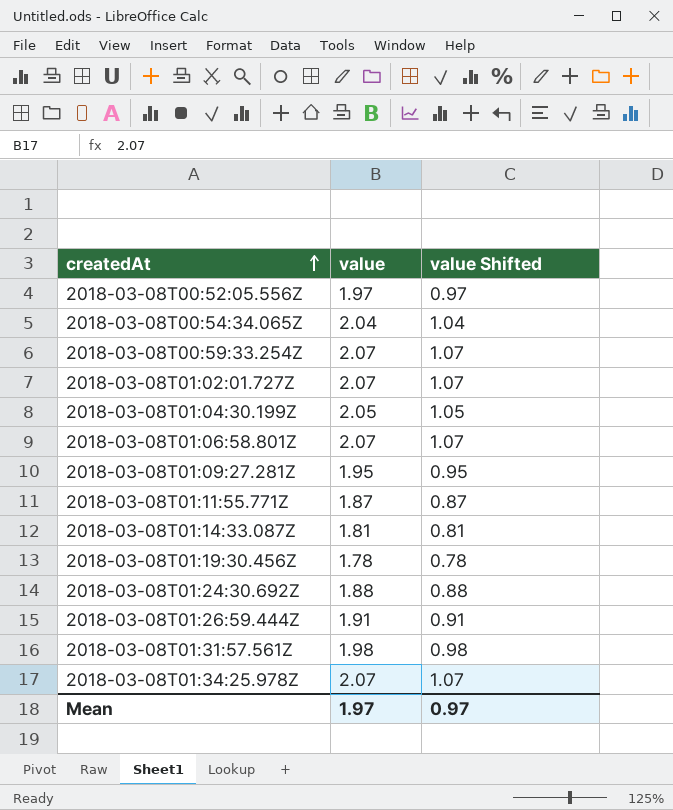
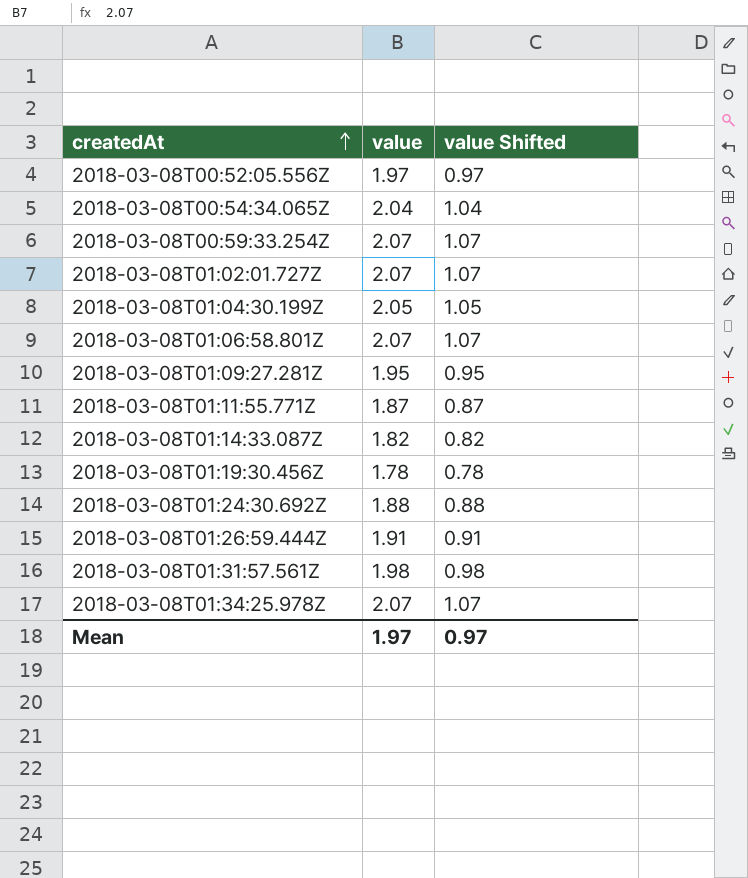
2018-03-08T01:14:33.087Z | value: 1.81 -> 1.82
2018-03-08T01:14:33.087Z | value Shifted: 0.81 -> 0.82

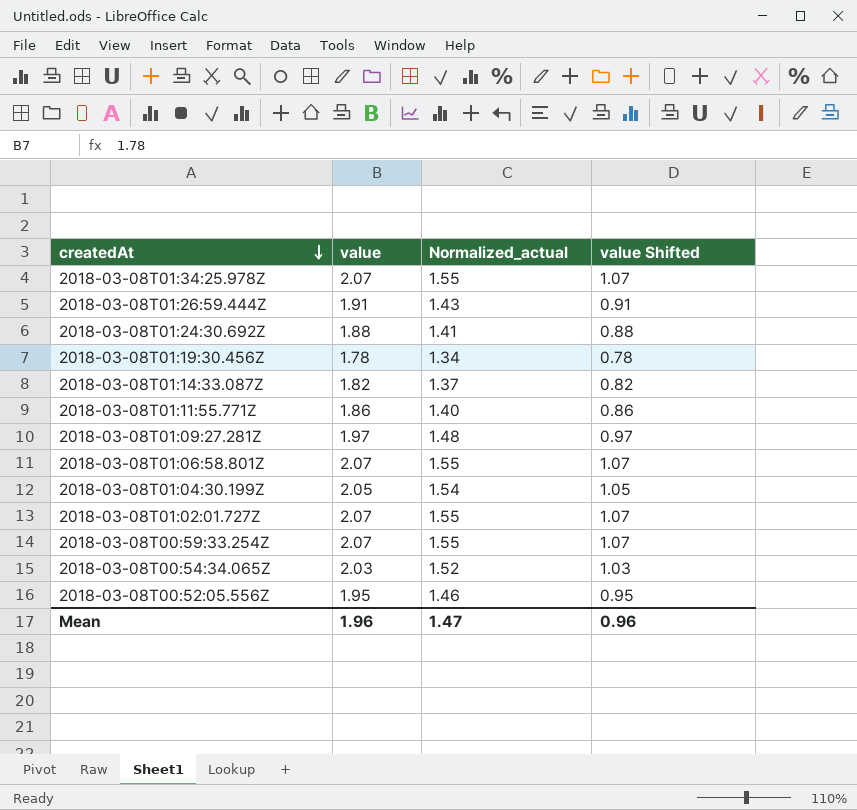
row order: createdAt ascending -> createdAt descending
column Normalized_actual | formula: none -> [value] * 0.75
row 2018-03-08T01:31:57.561Z: 1.98 | 0.98 -> none
2018-03-08T01:11:55.771Z | value: 1.87 -> 1.86
2018-03-08T01:11:55.771Z | value Shifted: 0.87 -> 0.86
2018-03-08T01:09:27.281Z | value: 1.95 -> 1.97
2018-03-08T01:09:27.281Z | value Shifted: 0.95 -> 0.97
2018-03-08T00:54:34.065Z | value: 2.04 -> 2.03
2018-03-08T00:54:34.065Z | value Shifted: 1.04 -> 1.03
2018-03-08T00:52:05.556Z | value: 1.97 -> 1.95
2018-03-08T00:52:05.556Z | value Shifted: 0.97 -> 0.95
Mean | value: 1.97 -> 1.96
Mean | value Shifted: 0.97 -> 0.96

